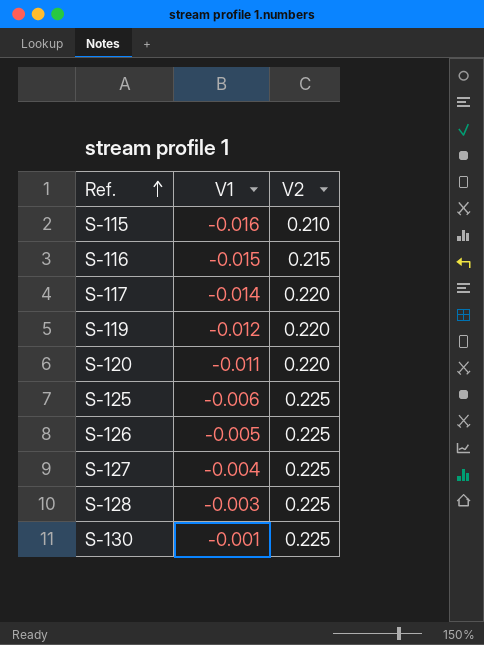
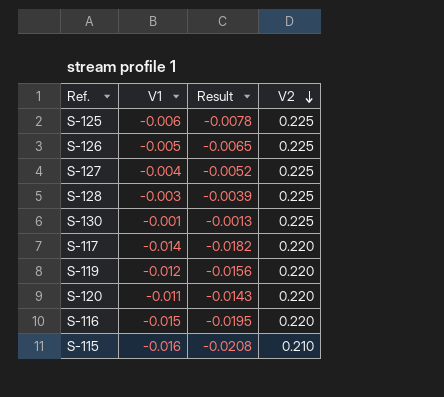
row order: Ref. ascending -> V2 descending
column Result | formula: none -> [V1] * 1.3
S-116 | V2: 0.215 -> 0.220

